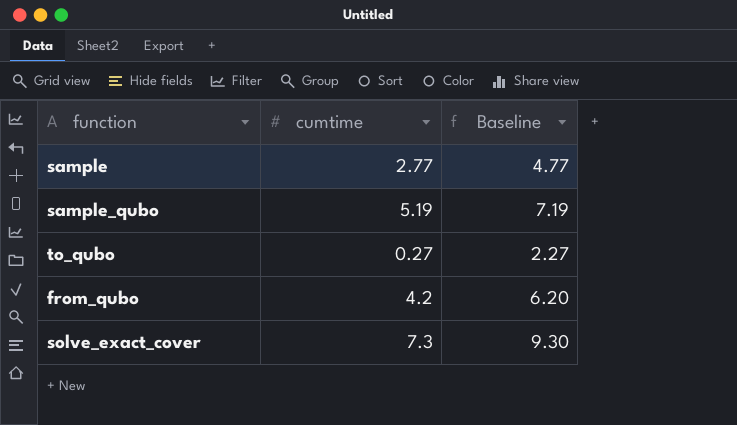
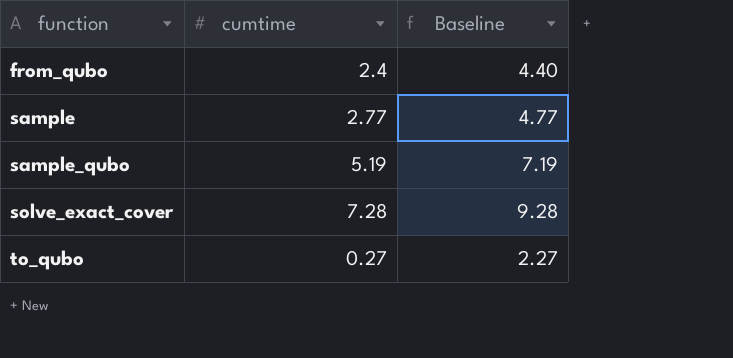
row order: none -> function ascending
from_qubo | cumtime: 4.2 -> 2.4
from_qubo | Baseline: 6.20 -> 4.40
solve_exact_cover | cumtime: 7.3 -> 7.28
solve_exact_cover | Baseline: 9.30 -> 9.28

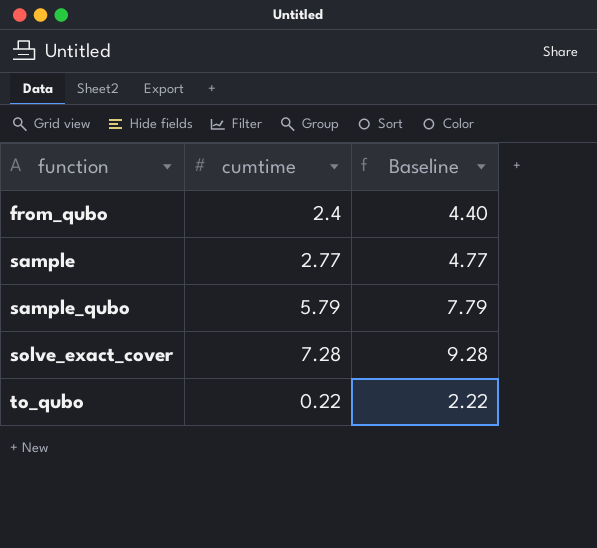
sample_qubo | cumtime: 5.19 -> 5.79
sample_qubo | Baseline: 7.19 -> 7.79
to_qubo | cumtime: 0.27 -> 0.22
to_qubo | Baseline: 2.27 -> 2.22

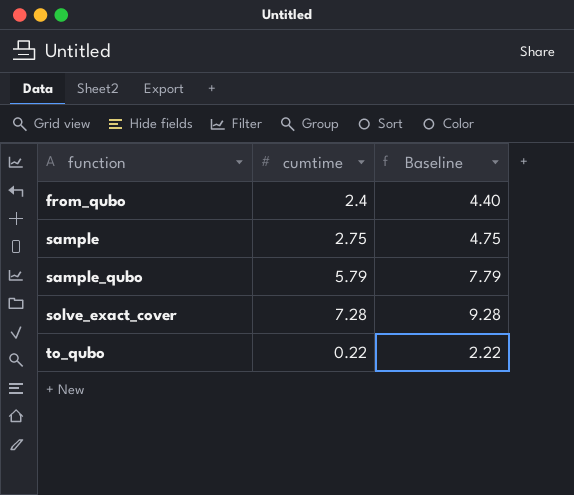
sample | cumtime: 2.77 -> 2.75
sample | Baseline: 4.77 -> 4.75

